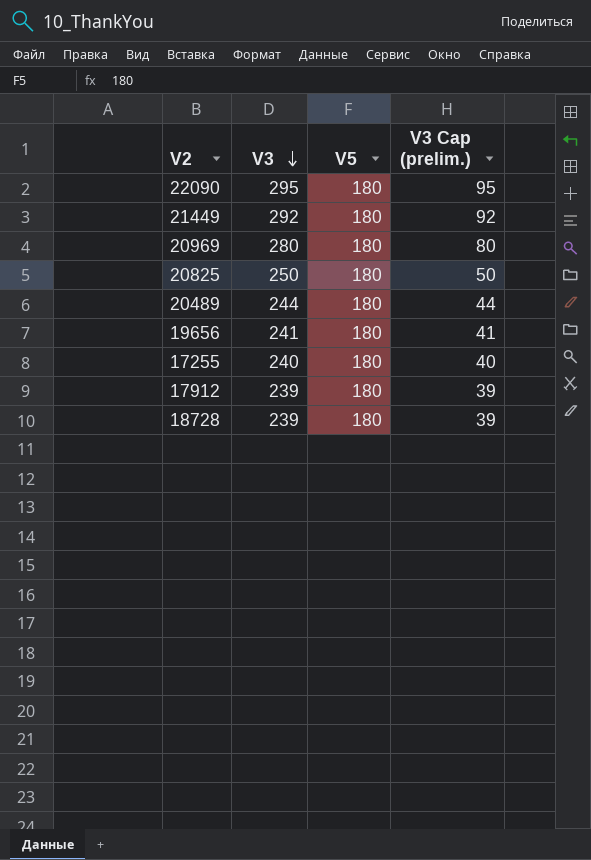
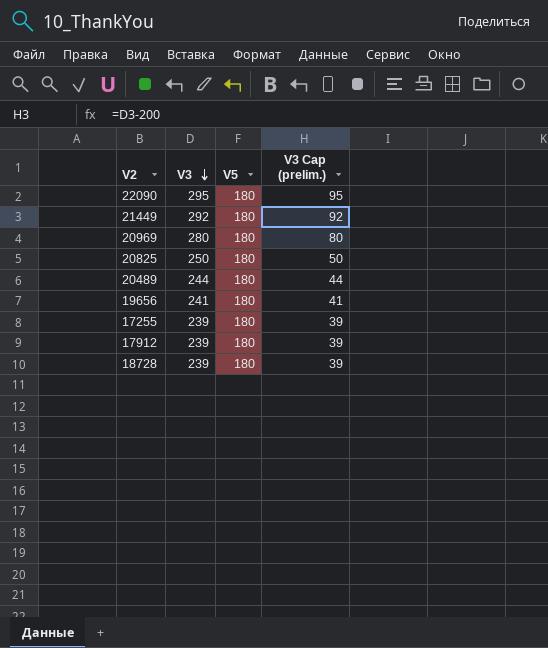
17255 | V3: 240 -> 239
17255 | V3 Cap (prelim.): 40 -> 39

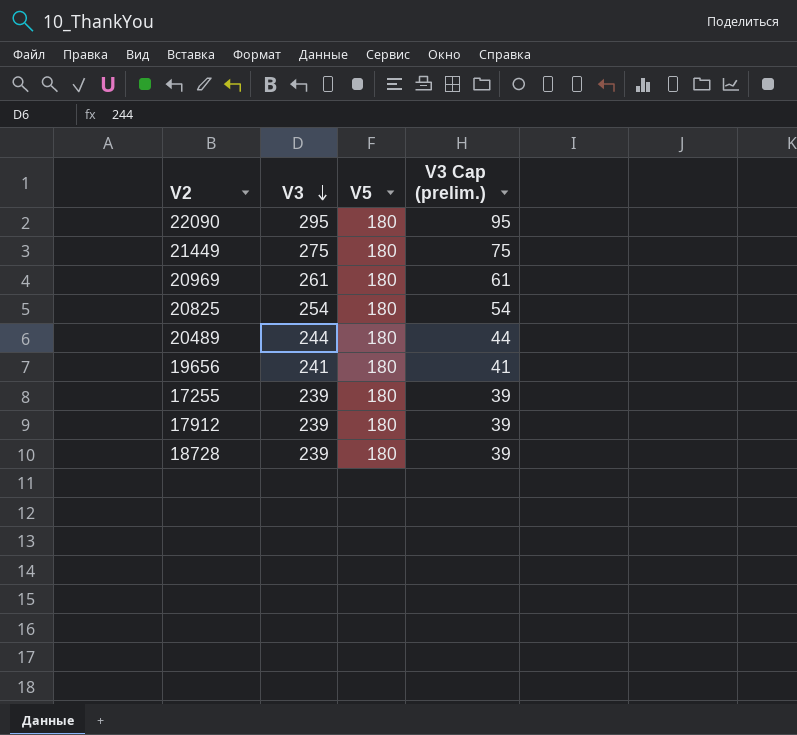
21449 | V3: 292 -> 275
21449 | V3 Cap (prelim.): 92 -> 75
20969 | V3: 280 -> 261
20969 | V3 Cap (prelim.): 80 -> 61
20825 | V3: 250 -> 254
20825 | V3 Cap (prelim.): 50 -> 54

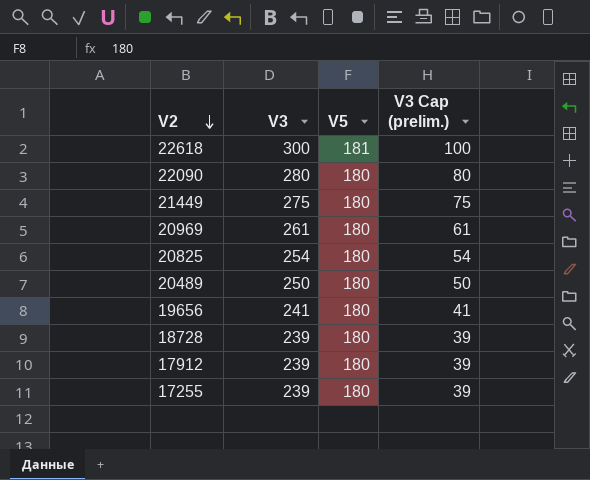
row order: V3 descending -> V2 descending
row 22618: none -> 300 | 181 | 100
22090 | V3: 295 -> 280
22090 | V3 Cap (prelim.): 95 -> 80
20489 | V3: 244 -> 250
20489 | V3 Cap (prelim.): 44 -> 50

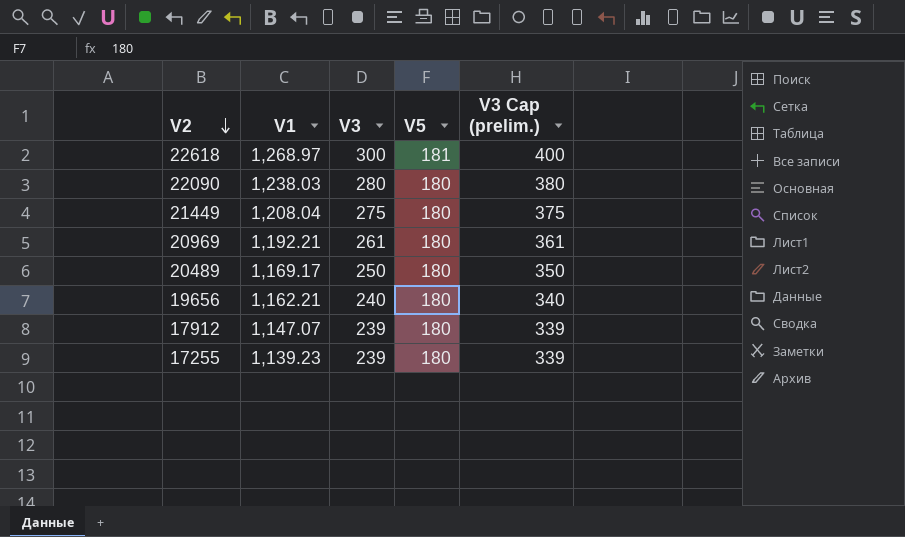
column V1 | position: none -> 2
column V3 Cap (prelim.) | formula: [V3] - 200 -> [V3] + 100
row 20825: 254 | 180 | 54 -> none
row 18728: 239 | 180 | 39 -> none
19656 | V3: 241 -> 240

